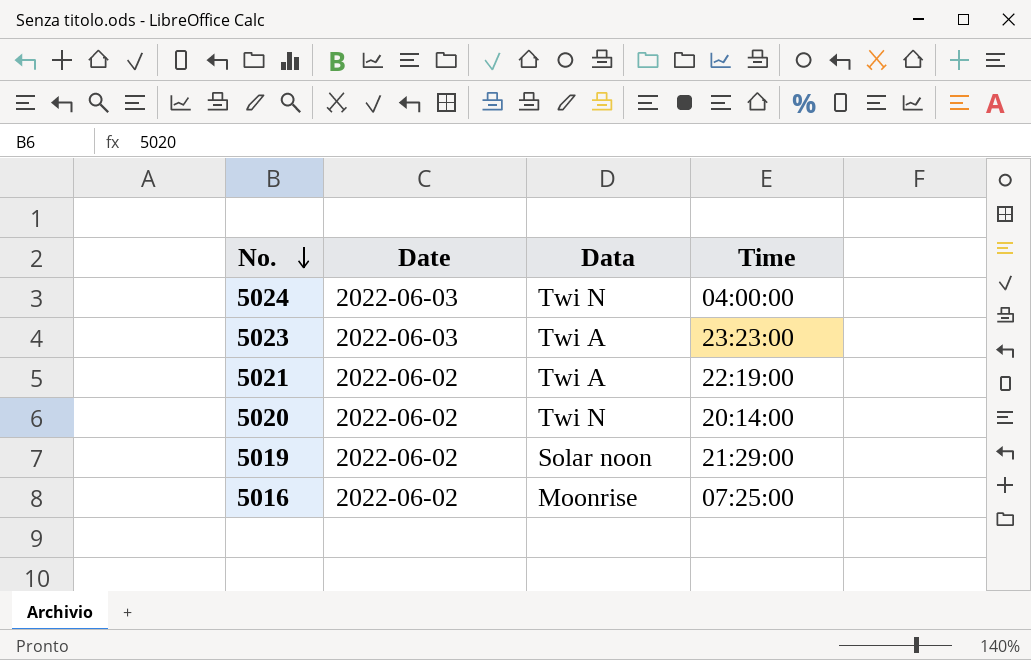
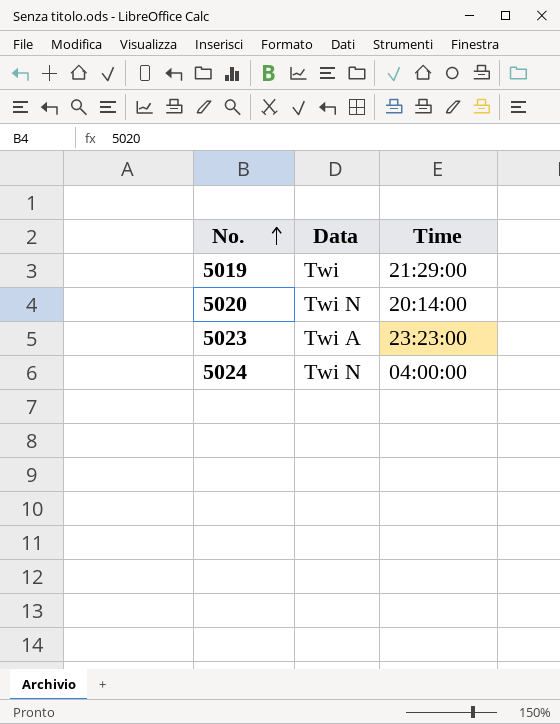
row order: No. descending -> No. ascending
column Date | position: 2 -> none
row 5021: 2022-06-02 | Twi A | 22:19:00 -> none
row 5016: 2022-06-02 | Moonrise | 07:25:00 -> none
5019 | Data: Solar noon -> Twi

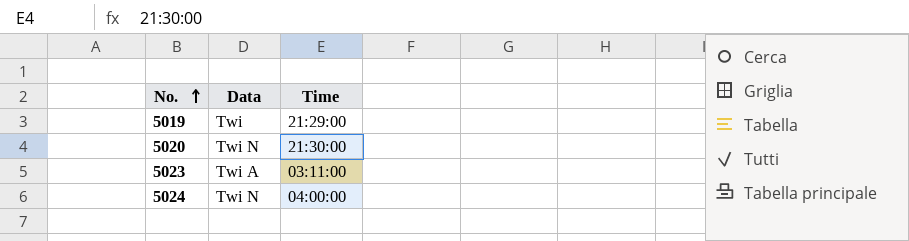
5020 | Time: 20:14:00 -> 21:30:00
5023 | Time: 23:23:00 -> 03:11:00

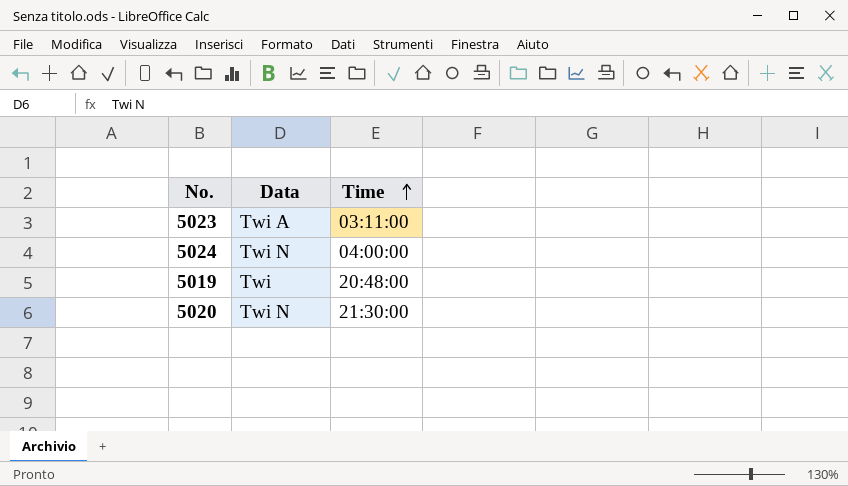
row order: No. ascending -> Time ascending
5019 | Time: 21:29:00 -> 20:48:00

